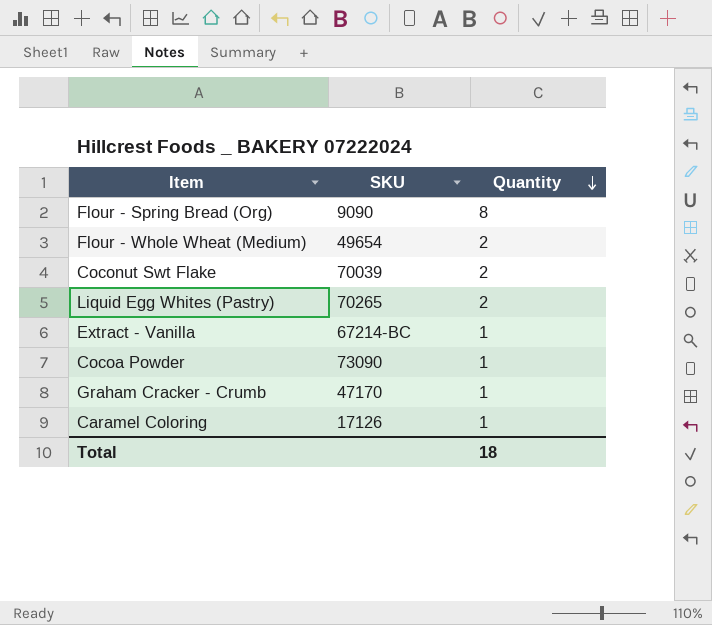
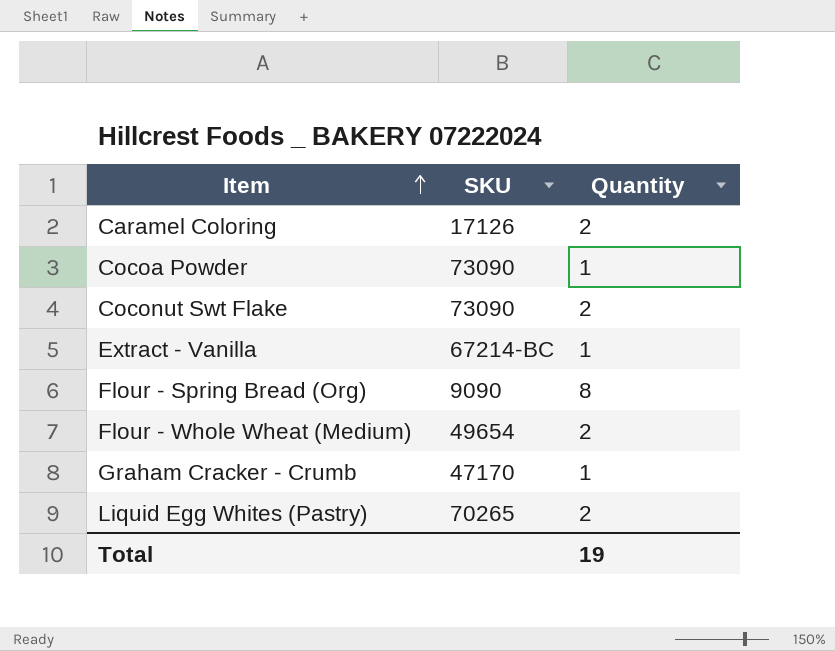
row order: Quantity descending -> Item ascending
Caramel Coloring | Quantity: 1 -> 2
Coconut Swt Flake | SKU: 70039 -> 73090
Total | Quantity: 18 -> 19

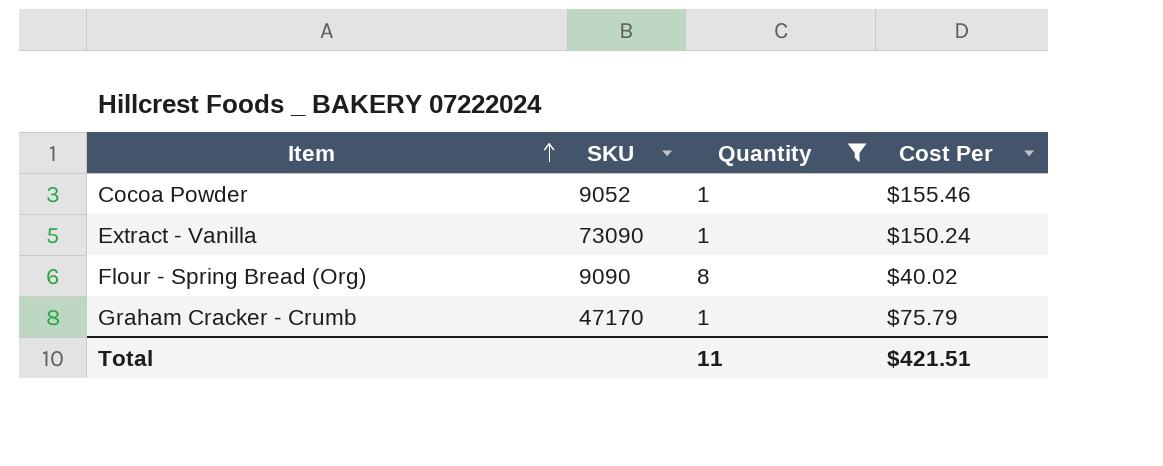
filter: none -> Quantity != 2
column Cost Per | position: none -> 4
Cocoa Powder | SKU: 73090 -> 9052
Extract - Vanilla | SKU: 67214-BC -> 73090
Total | Quantity: 19 -> 11

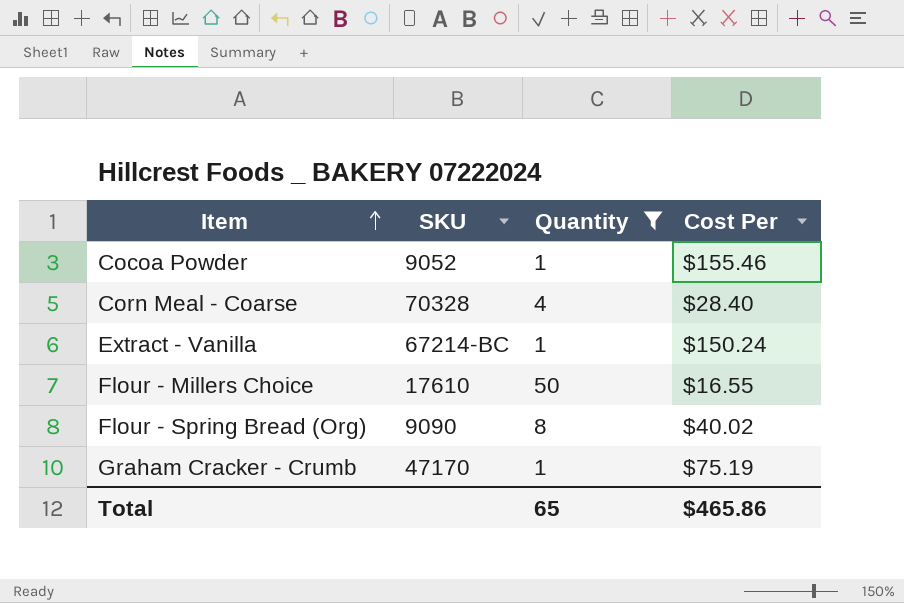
row Corn Meal - Coarse: none -> 70328 | 4 | $28.40
Extract - Vanilla | SKU: 73090 -> 67214-BC
row Flour - Millers Choice: none -> 17610 | 50 | $16.55
Graham Cracker - Crumb | Cost Per: $75.79 -> $75.19
Total | Quantity: 11 -> 65
Total | Cost Per: $421.51 -> $465.86

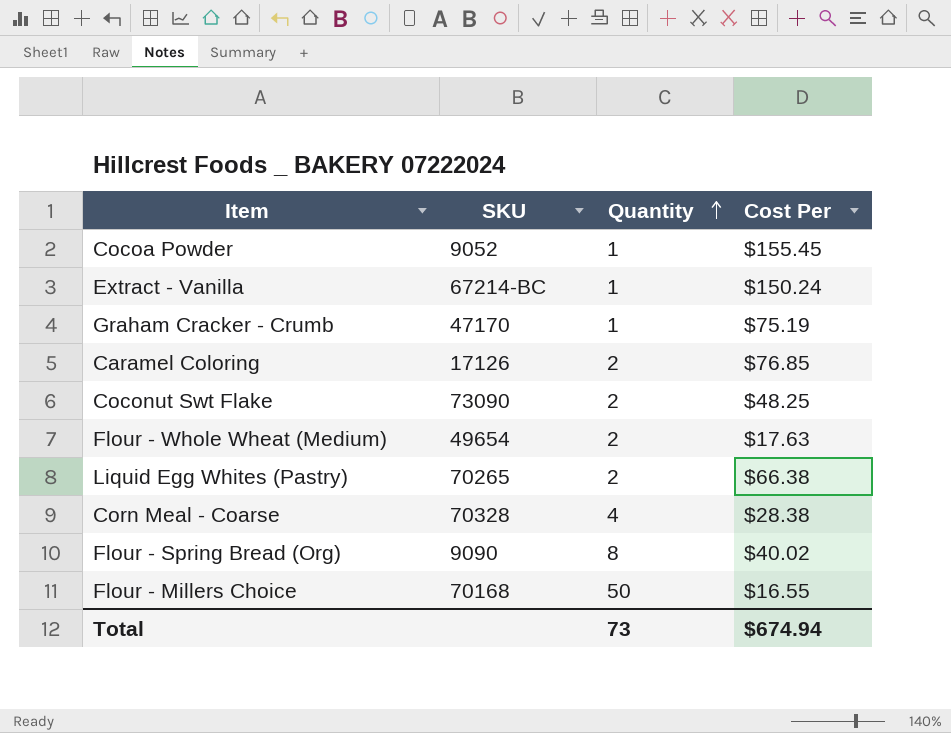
filter: Quantity != 2 -> none
row order: Item ascending -> Quantity ascending
Cocoa Powder | Cost Per: $155.46 -> $155.45
Corn Meal - Coarse | Cost Per: $28.40 -> $28.38
Flour - Millers Choice | SKU: 17610 -> 70168
Total | Quantity: 65 -> 73
Total | Cost Per: $465.86 -> $674.94

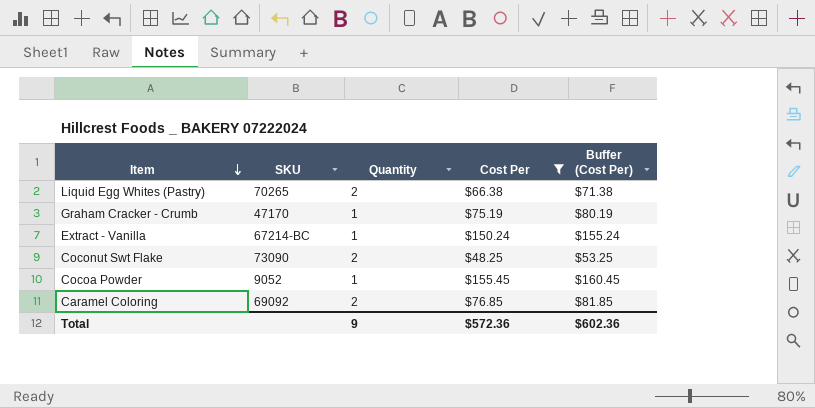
filter: none -> Cost Per >= $48.25
row order: Quantity ascending -> Item descending
column Buffer (Cost Per) | formula: none -> [Cost Per] + 5
Caramel Coloring | SKU: 17126 -> 69092
Total | Quantity: 73 -> 9
Total | Cost Per: $674.94 -> $572.36

